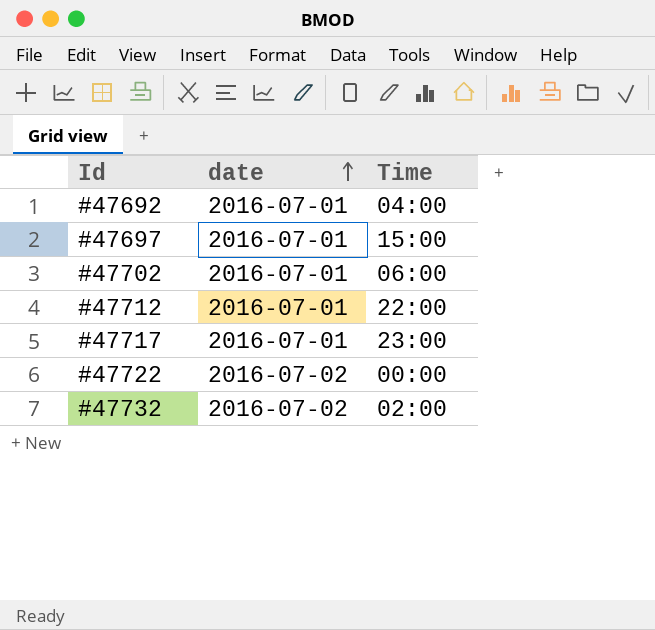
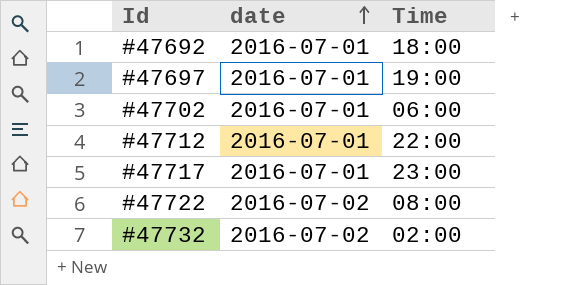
#47692 | Time: 04:00 -> 18:00
#47697 | Time: 15:00 -> 19:00
#47722 | Time: 00:00 -> 08:00

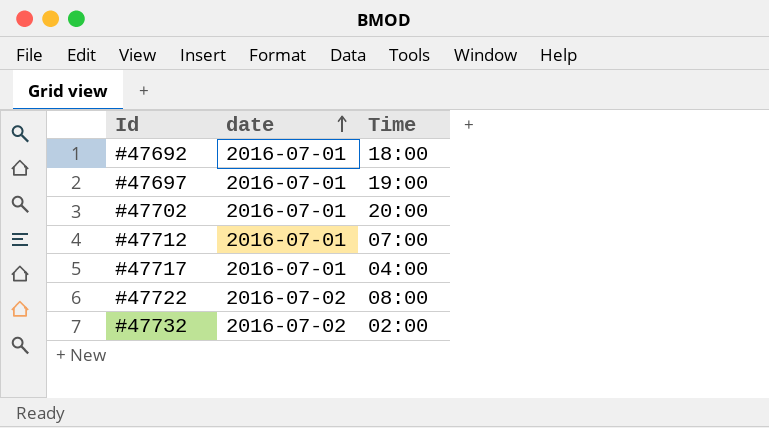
#47702 | Time: 06:00 -> 20:00
#47712 | Time: 22:00 -> 07:00
#47717 | Time: 23:00 -> 04:00

